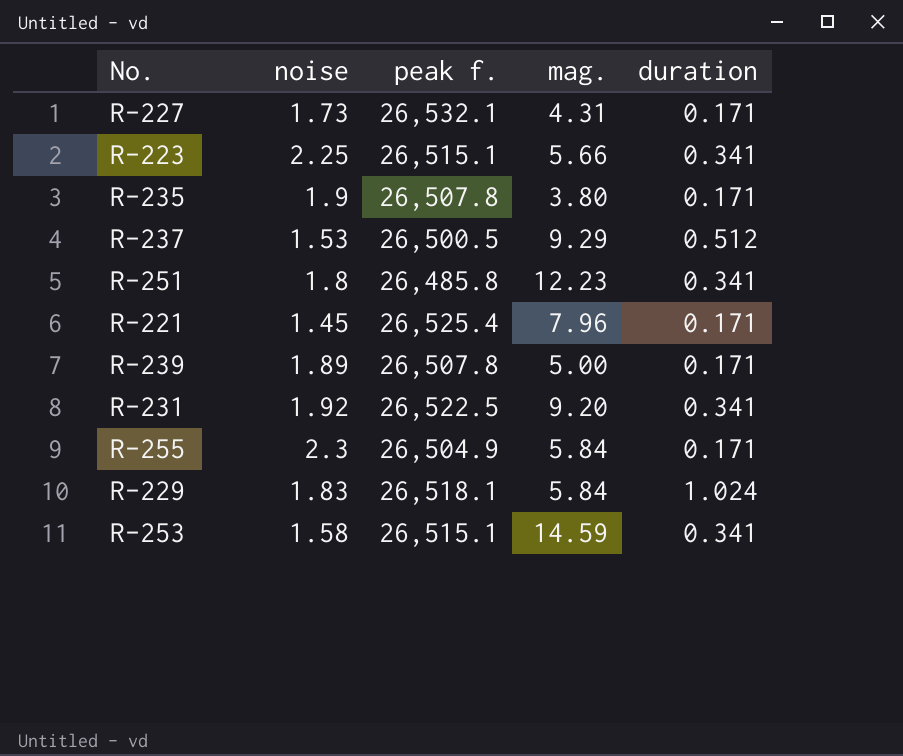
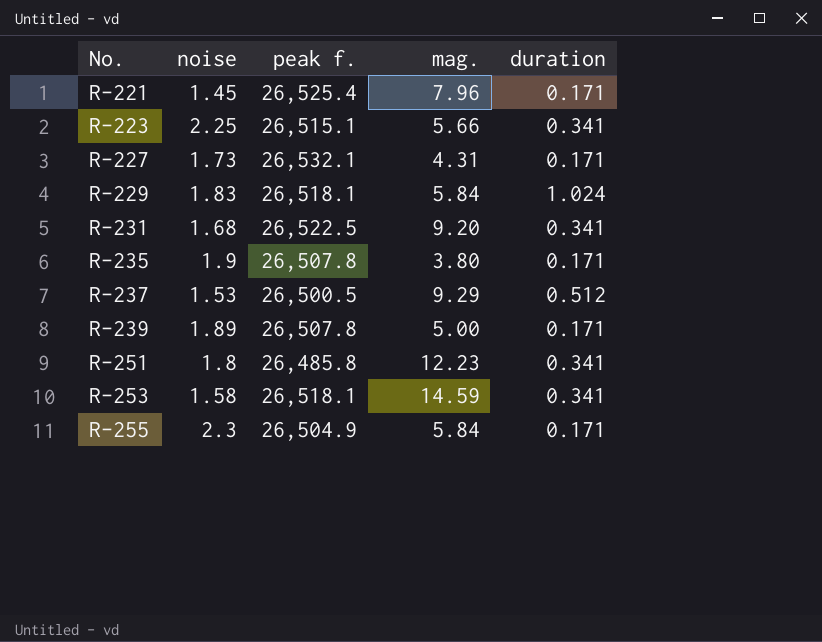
row order: none -> No. ascending
R-231 | noise: 1.92 -> 1.68
R-253 | peak f.: 26,515.1 -> 26,518.1

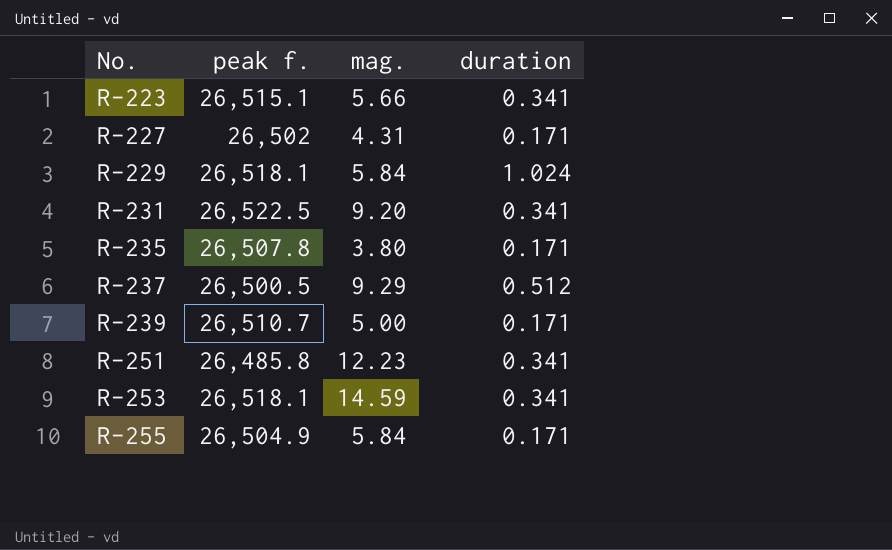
column noise | position: 2 -> none
row R-221: 1.45 | 26,525.4 | 7.96 | 0.171 -> none
R-227 | peak f.: 26,532.1 -> 26,502
R-239 | peak f.: 26,507.8 -> 26,510.7

